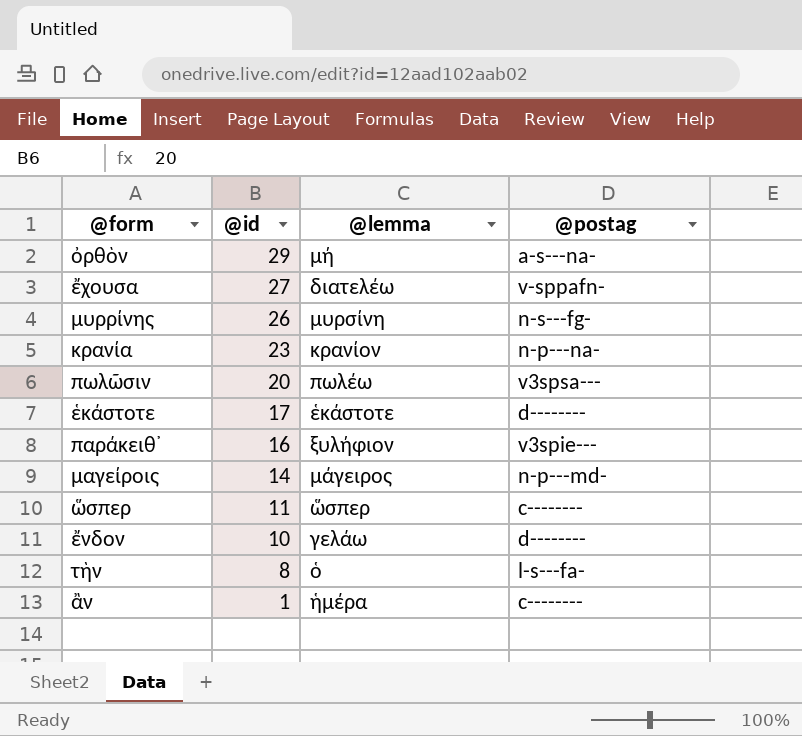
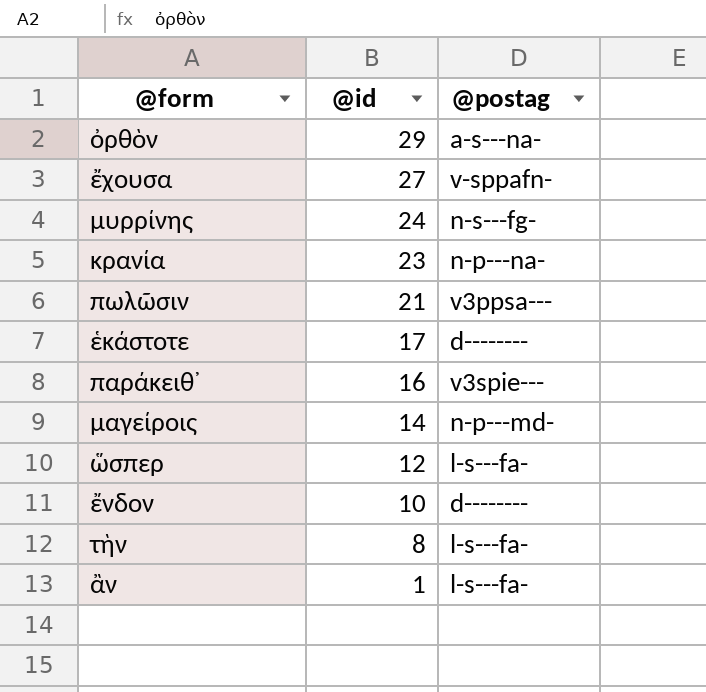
column @lemma | position: 3 -> none
μυρρίνης | @id: 26 -> 24
πωλῶσιν | @id: 20 -> 21
πωλῶσιν | @postag: v3spsa--- -> v3ppsa---
ὥσπερ | @id: 11 -> 12
ὥσπερ | @postag: c-------- -> l-s---fa-
ἂν | @postag: c-------- -> l-s---fa-

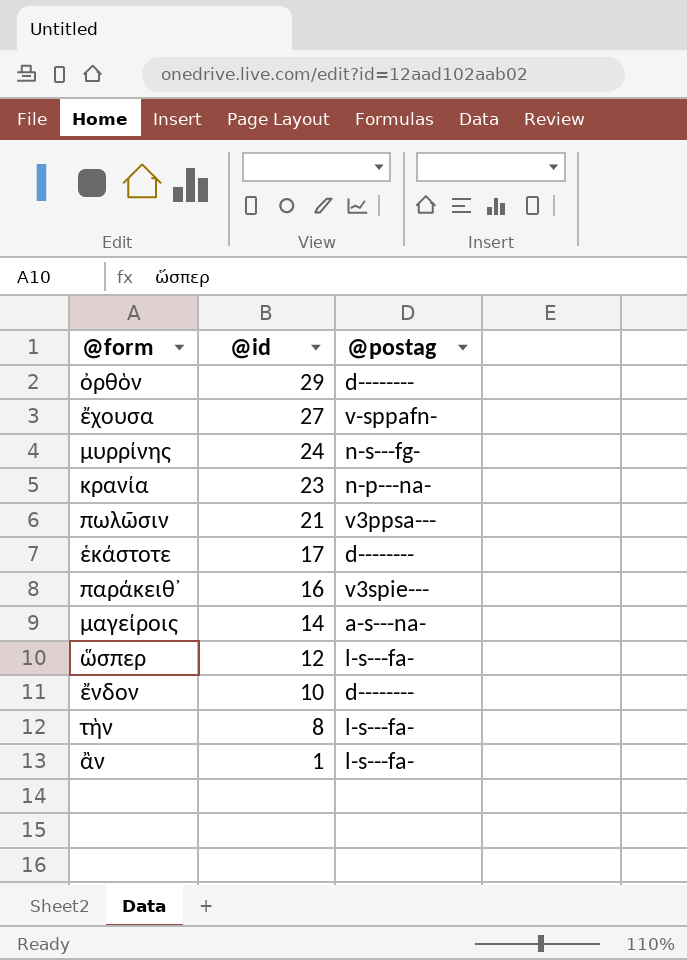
ὀρθὸν | @postag: a-s---na- -> d--------
μαγείροις | @postag: n-p---md- -> a-s---na-

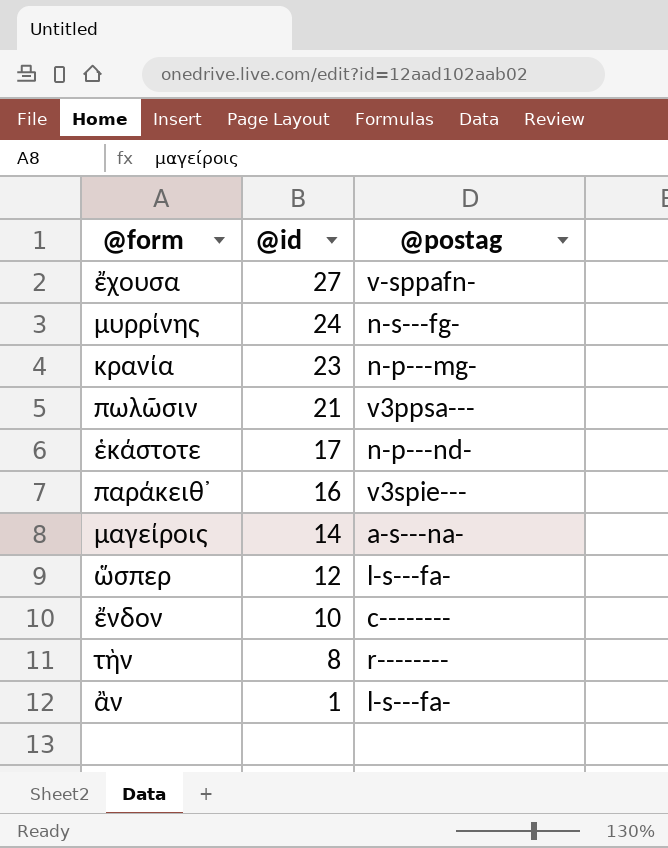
row ὀρθὸν: 29 | d-------- -> none
κρανία | @postag: n-p---na- -> n-p---mg-
ἑκάστοτε | @postag: d-------- -> n-p---nd-
ἔνδον | @postag: d-------- -> c--------
τὴν | @postag: l-s---fa- -> r--------

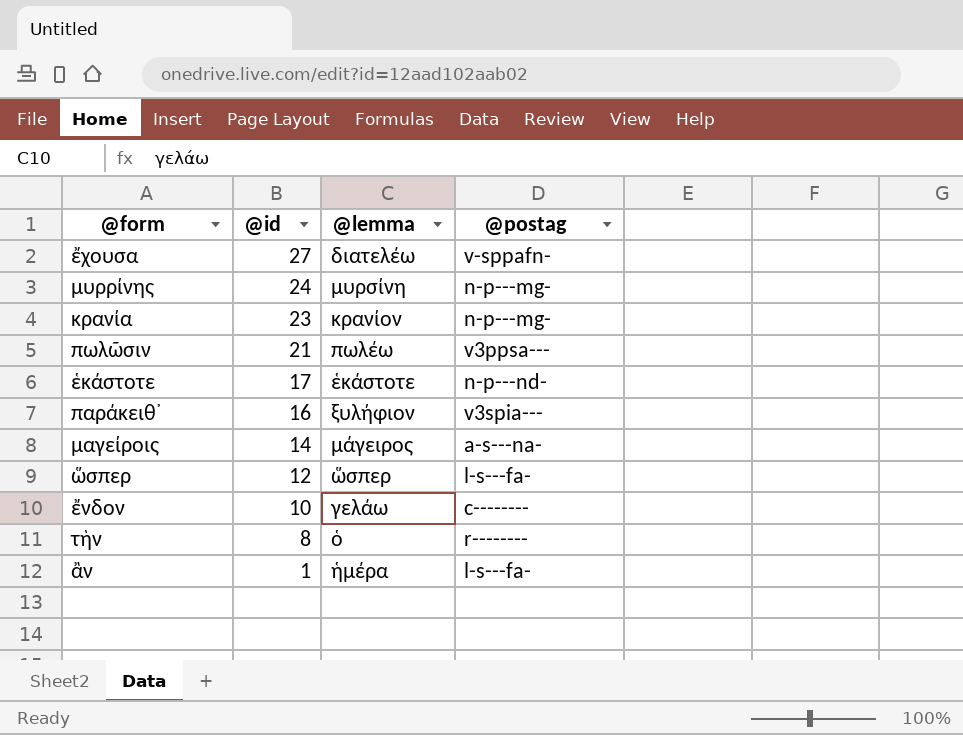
column @lemma | position: none -> 3
μυρρίνης | @postag: n-s---fg- -> n-p---mg-
παράκειθ᾽ | @postag: v3spie--- -> v3spia---

